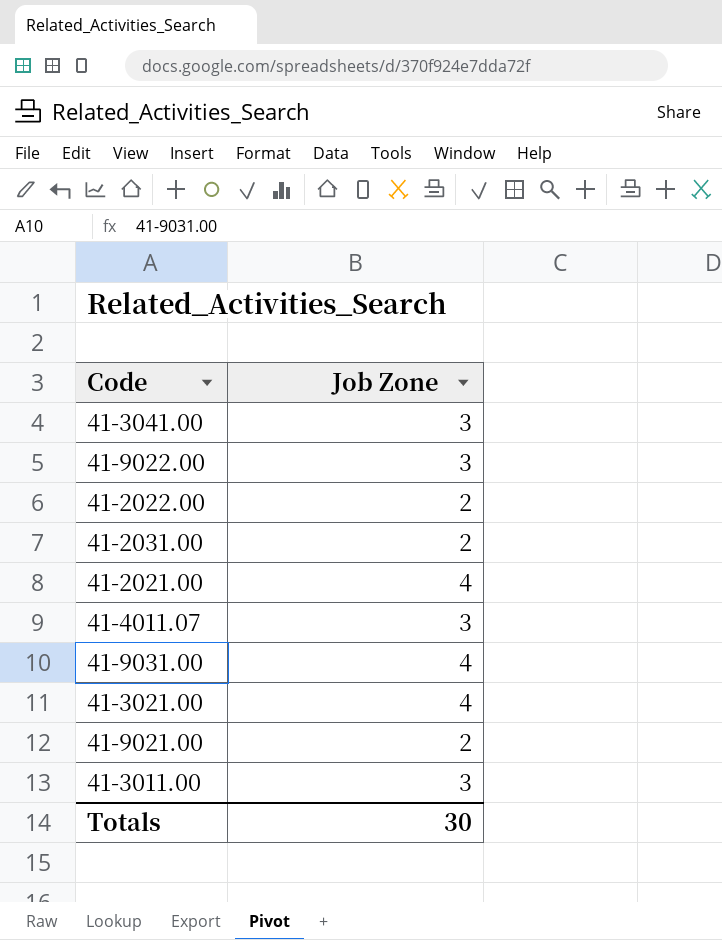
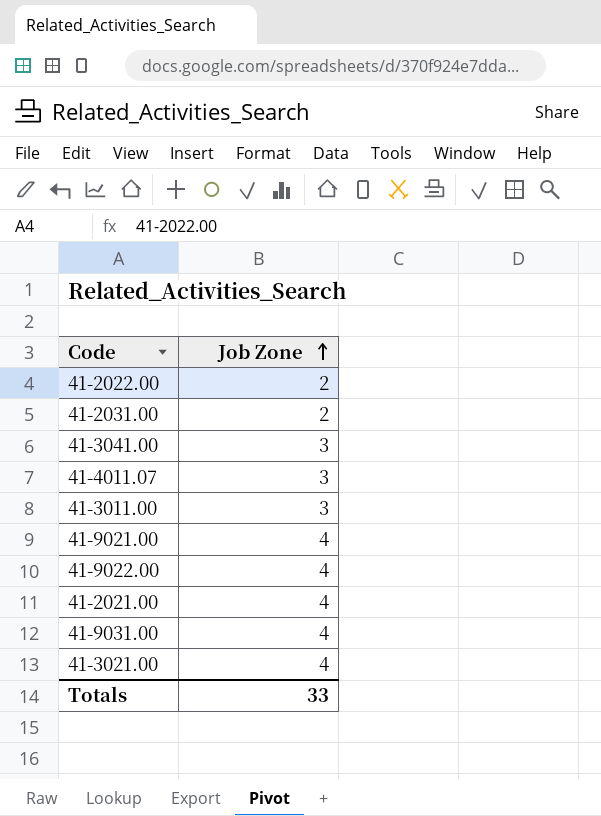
row order: none -> Job Zone ascending
41-9021.00 | Job Zone: 2 -> 4
41-9022.00 | Job Zone: 3 -> 4
Totals | Job Zone: 30 -> 33

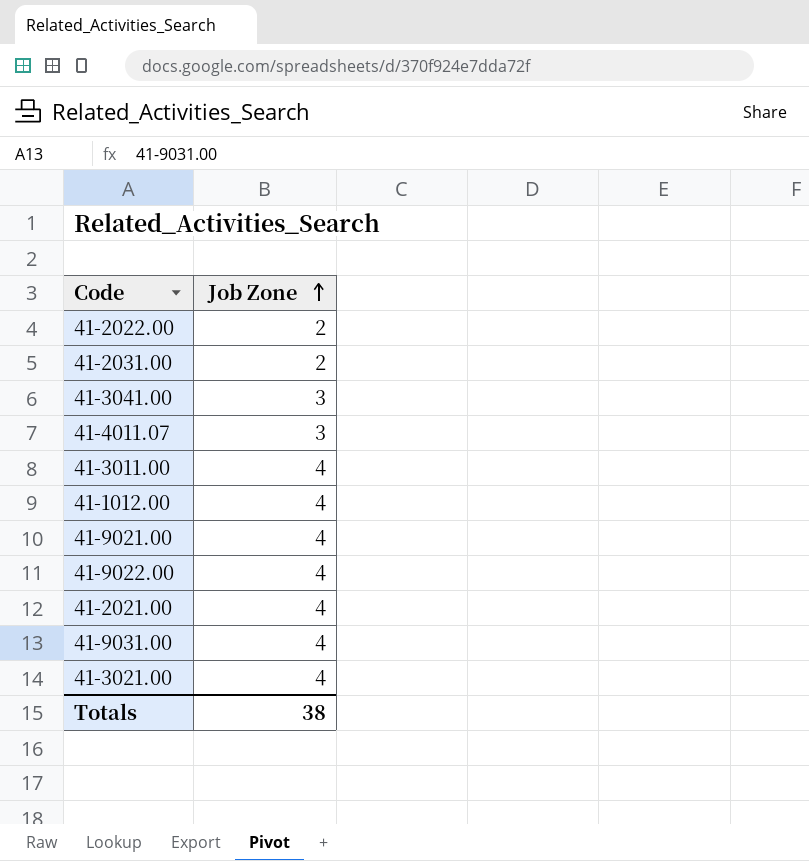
41-3011.00 | Job Zone: 3 -> 4
row 41-1012.00: none -> 4
Totals | Job Zone: 33 -> 38

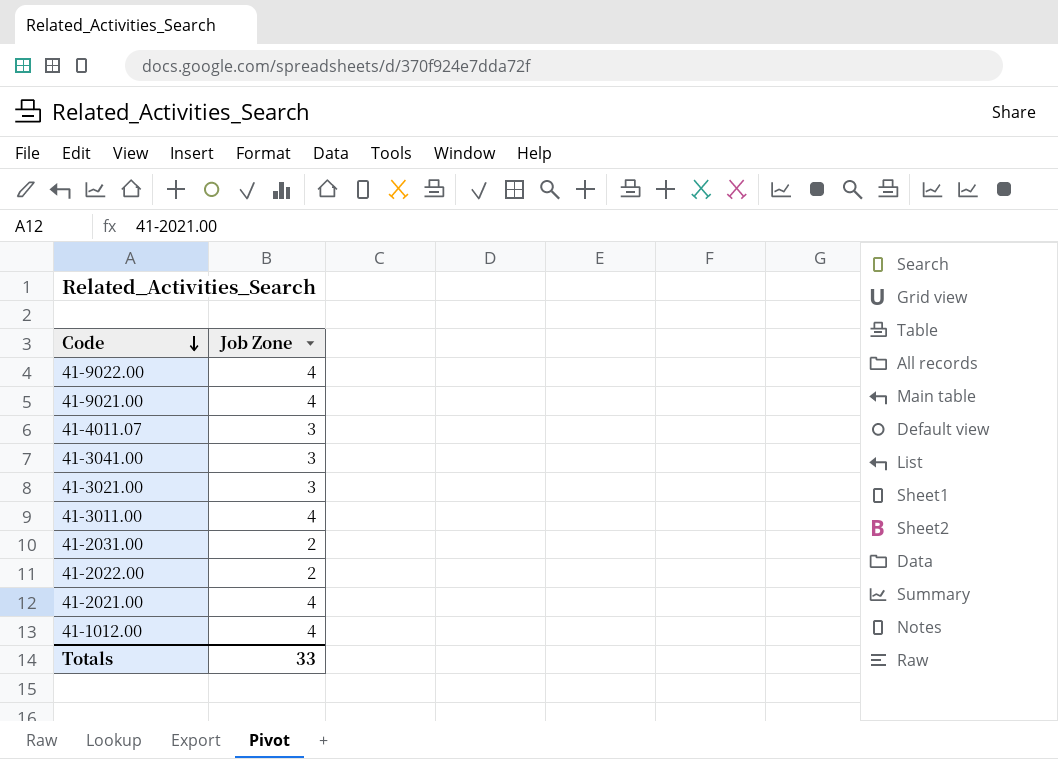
row order: Job Zone ascending -> Code descending
row 41-9031.00: 4 -> none
41-3021.00 | Job Zone: 4 -> 3
Totals | Job Zone: 38 -> 33

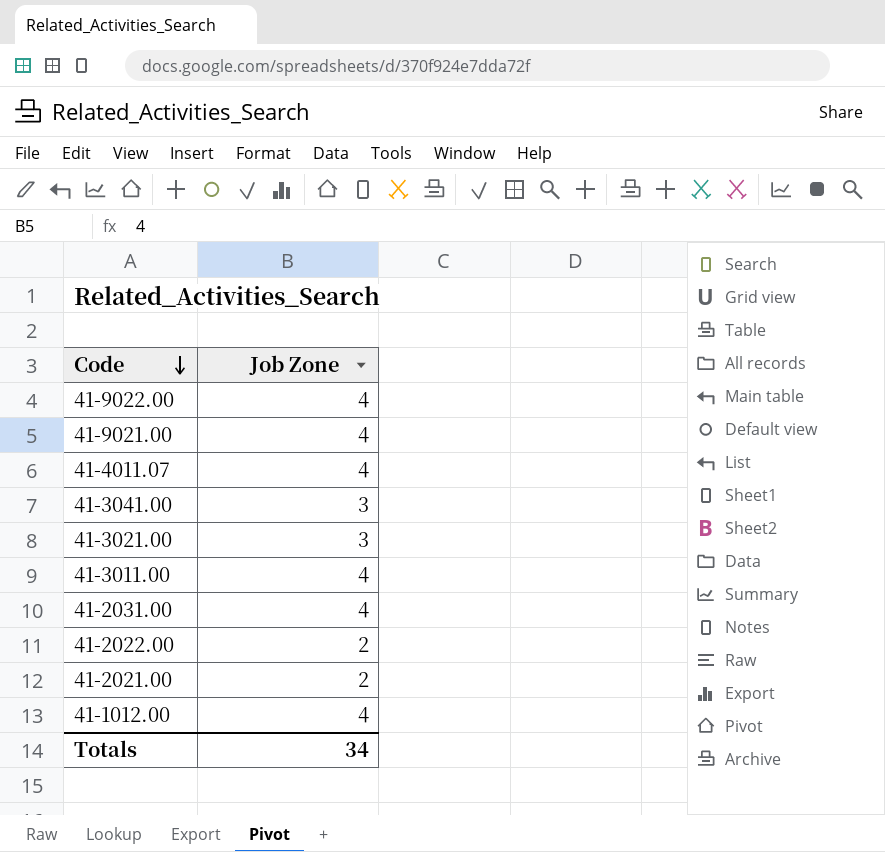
41-4011.07 | Job Zone: 3 -> 4
41-2031.00 | Job Zone: 2 -> 4
41-2021.00 | Job Zone: 4 -> 2
Totals | Job Zone: 33 -> 34

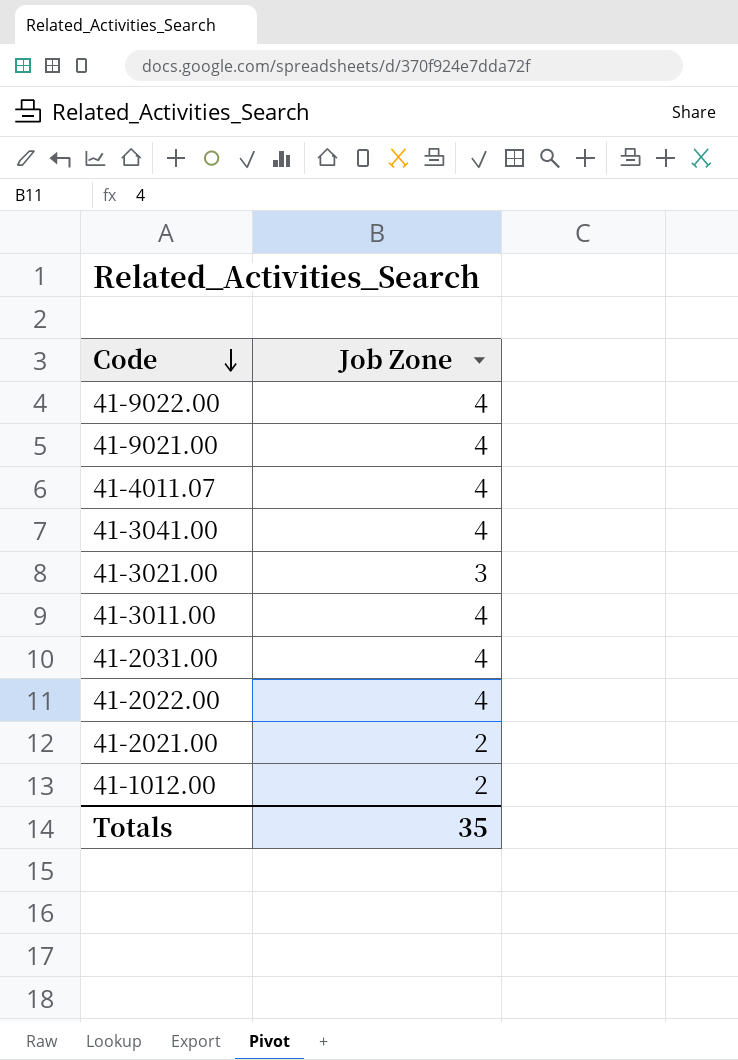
41-3041.00 | Job Zone: 3 -> 4
41-2022.00 | Job Zone: 2 -> 4
41-1012.00 | Job Zone: 4 -> 2
Totals | Job Zone: 34 -> 35

